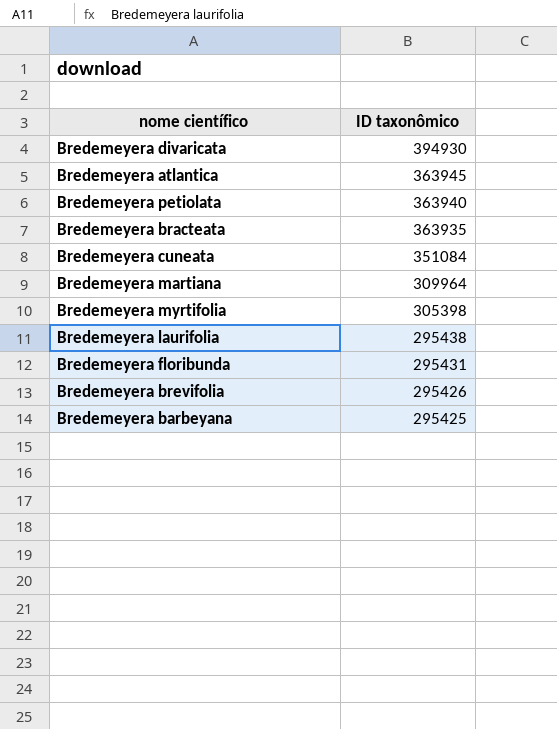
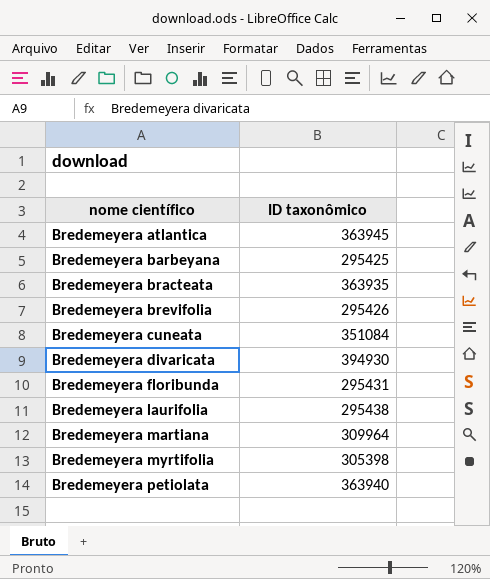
row order: ID taxonômico descending -> nome científico ascending

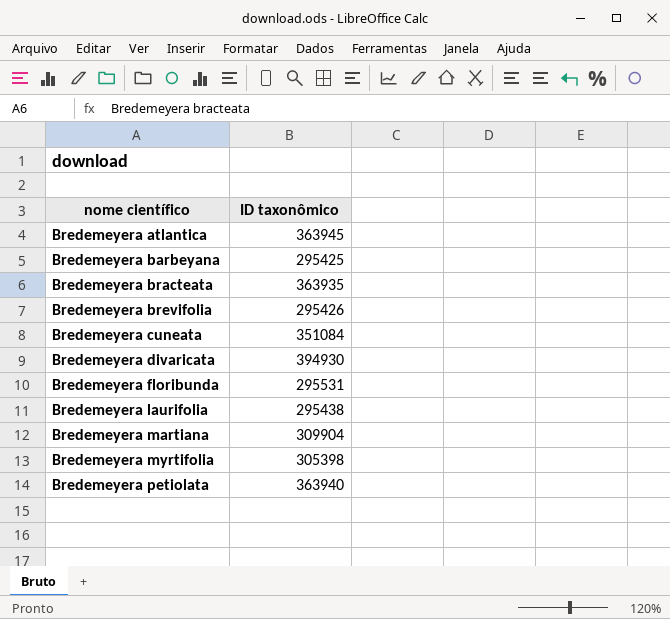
Bredemeyera floribunda | ID taxonômico: 295431 -> 295531
Bredemeyera martiana | ID taxonômico: 309964 -> 309904

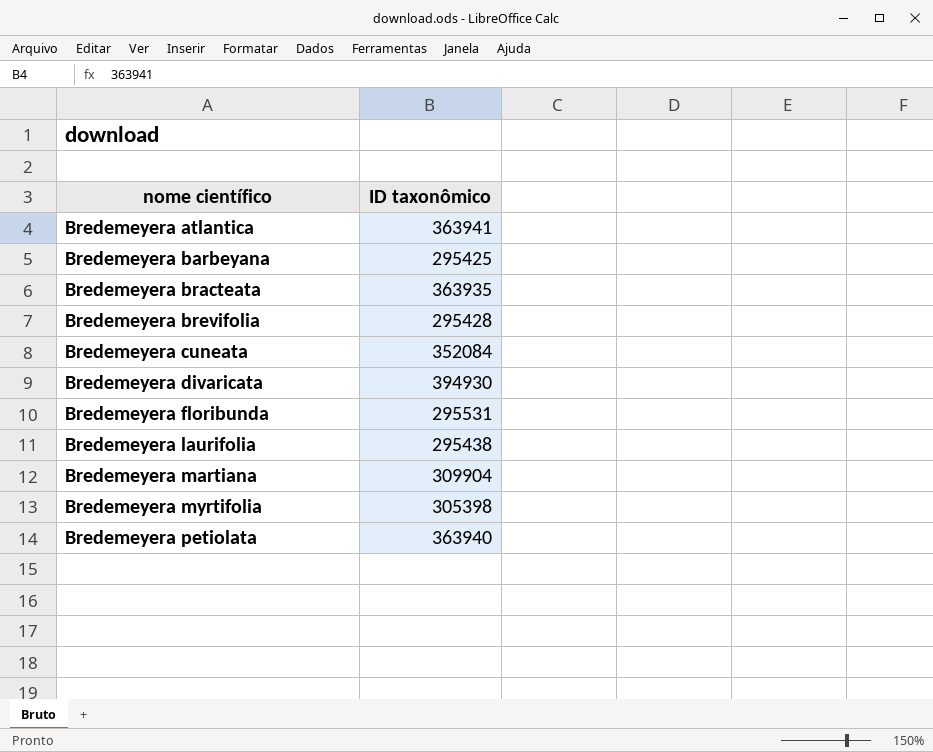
Bredemeyera atlantica | ID taxonômico: 363945 -> 363941
Bredemeyera brevifolia | ID taxonômico: 295426 -> 295428
Bredemeyera cuneata | ID taxonômico: 351084 -> 352084

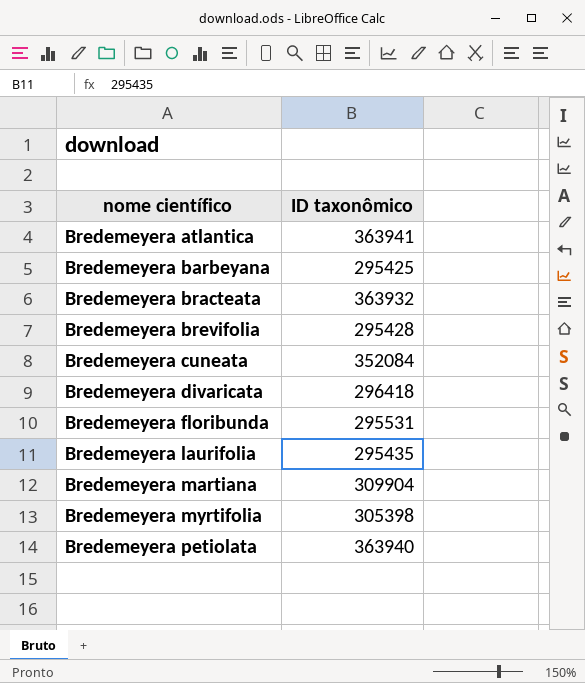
Bredemeyera bracteata | ID taxonômico: 363935 -> 363932
Bredemeyera divaricata | ID taxonômico: 394930 -> 296418
Bredemeyera laurifolia | ID taxonômico: 295438 -> 295435

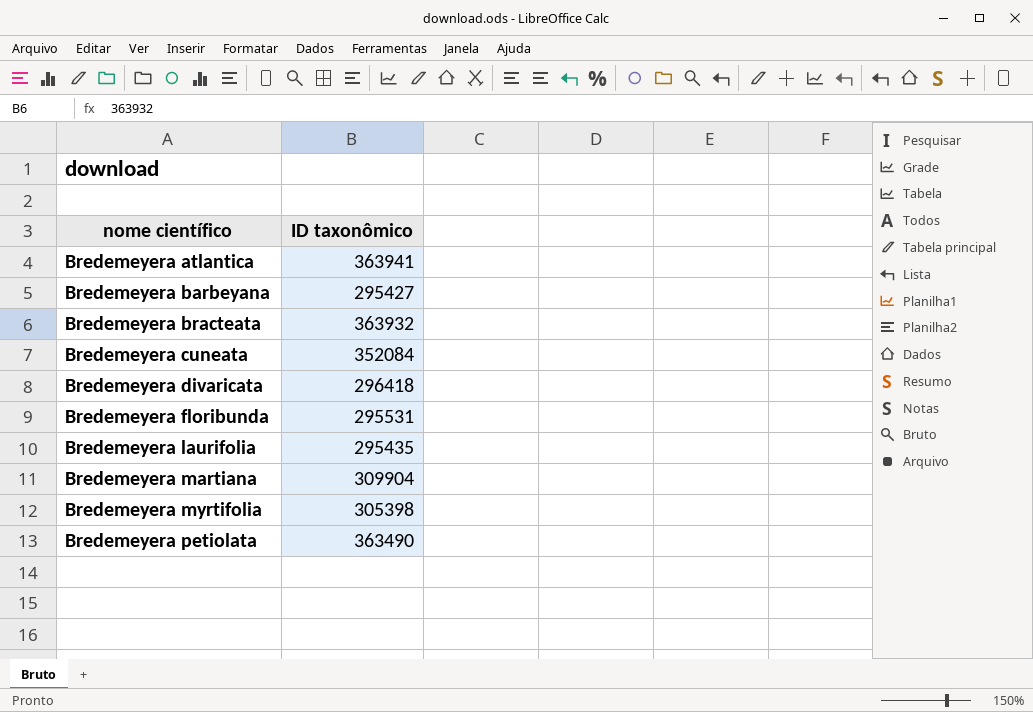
row Bredemeyera brevifolia: 295428 -> none
Bredemeyera barbeyana | ID taxonômico: 295425 -> 295427
Bredemeyera petiolata | ID taxonômico: 363940 -> 363490

